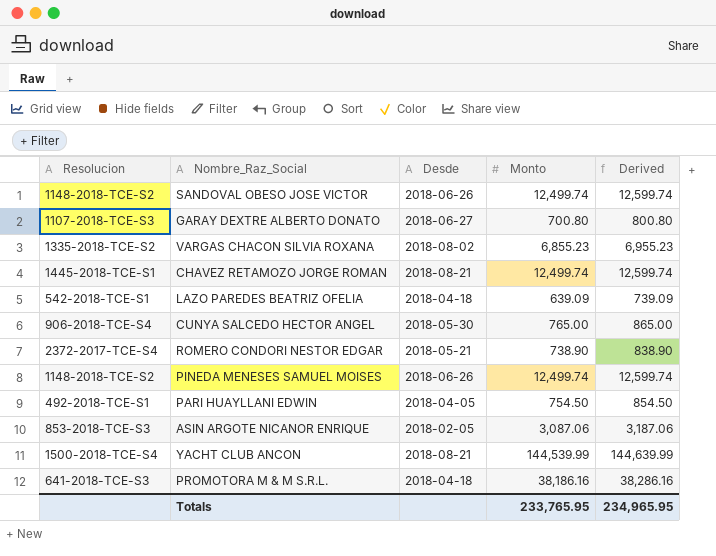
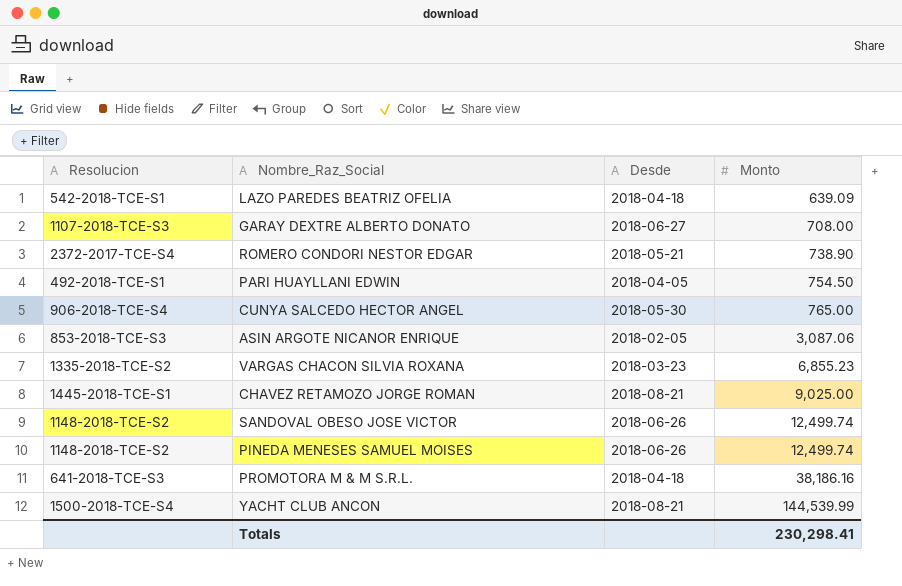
row order: none -> Monto ascending
column Derived | formula: [Monto] + 100 -> none
GARAY DEXTRE ALBERTO DONATO | Monto: 700.80 -> 708.00
VARGAS CHACON SILVIA ROXANA | Desde: 2018-08-02 -> 2018-03-23
CHAVEZ RETAMOZO JORGE ROMAN | Monto: 12,499.74 -> 9,025.00
Totals | Monto: 233,765.95 -> 230,298.41

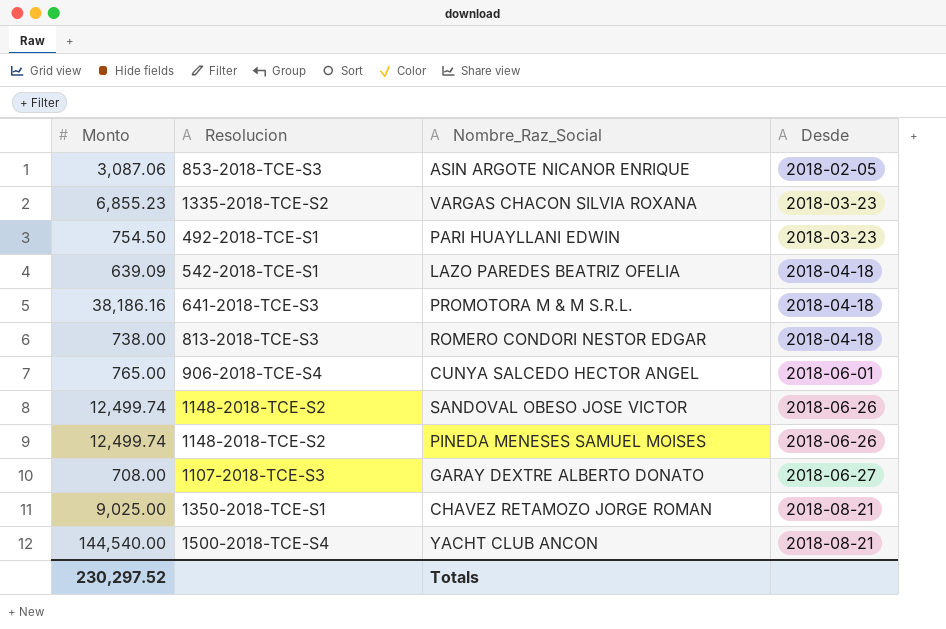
row order: Monto ascending -> Desde ascending
column Monto | position: 4 -> 1
PARI HUAYLLANI EDWIN | Desde: 2018-04-05 -> 2018-03-23
ROMERO CONDORI NESTOR EDGAR | Monto: 738.90 -> 738.00
ROMERO CONDORI NESTOR EDGAR | Resolucion: 2372-2017-TCE-S4 -> 813-2018-TCE-S3
ROMERO CONDORI NESTOR EDGAR | Desde: 2018-05-21 -> 2018-04-18
CUNYA SALCEDO HECTOR ANGEL | Desde: 2018-05-30 -> 2018-06-01
CHAVEZ RETAMOZO JORGE ROMAN | Resolucion: 1445-2018-TCE-S1 -> 1350-2018-TCE-S1
YACHT CLUB ANCON | Monto: 144,539.99 -> 144,540.00
Totals | Monto: 230,298.41 -> 230,297.52

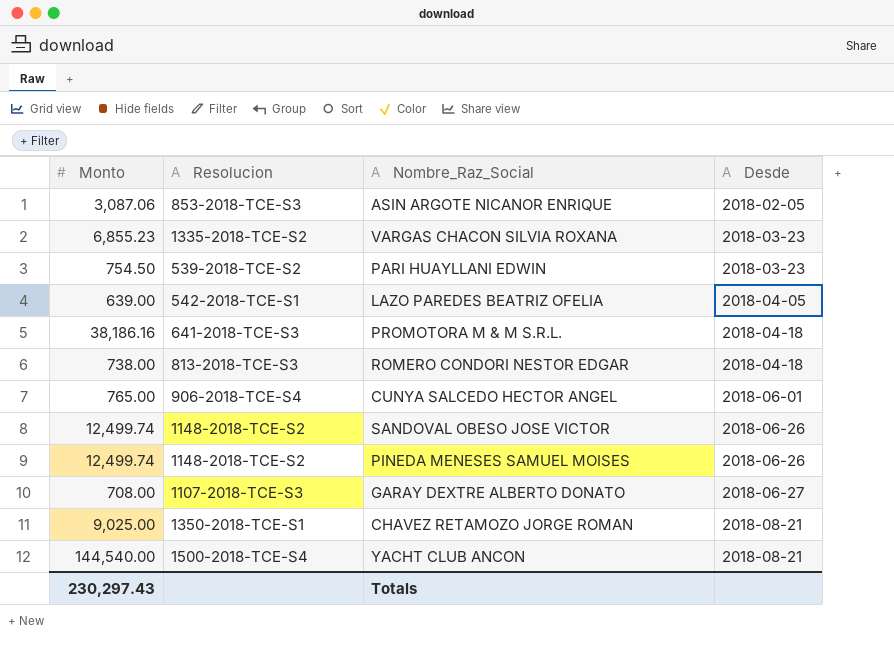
PARI HUAYLLANI EDWIN | Resolucion: 492-2018-TCE-S1 -> 539-2018-TCE-S2
LAZO PAREDES BEATRIZ OFELIA | Monto: 639.09 -> 639.00
LAZO PAREDES BEATRIZ OFELIA | Desde: 2018-04-18 -> 2018-04-05
Totals | Monto: 230,297.52 -> 230,297.43

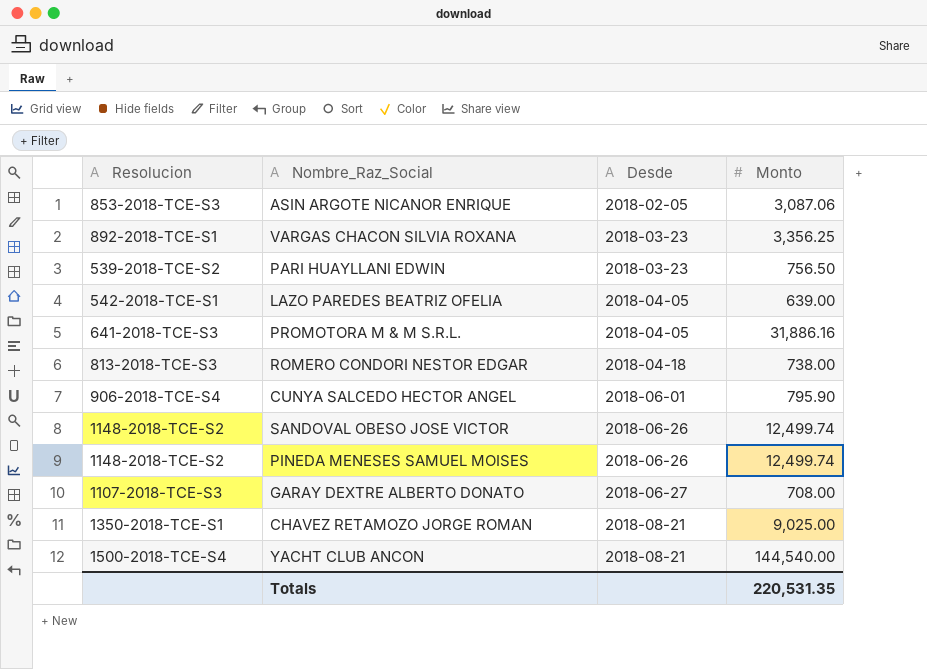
column Monto | position: 1 -> 4
VARGAS CHACON SILVIA ROXANA | Resolucion: 1335-2018-TCE-S2 -> 892-2018-TCE-S1
VARGAS CHACON SILVIA ROXANA | Monto: 6,855.23 -> 3,356.25
PARI HUAYLLANI EDWIN | Monto: 754.50 -> 756.50
PROMOTORA M & M S.R.L. | Desde: 2018-04-18 -> 2018-04-05
PROMOTORA M & M S.R.L. | Monto: 38,186.16 -> 31,886.16
CUNYA SALCEDO HECTOR ANGEL | Monto: 765.00 -> 795.90
Totals | Monto: 230,297.43 -> 220,531.35

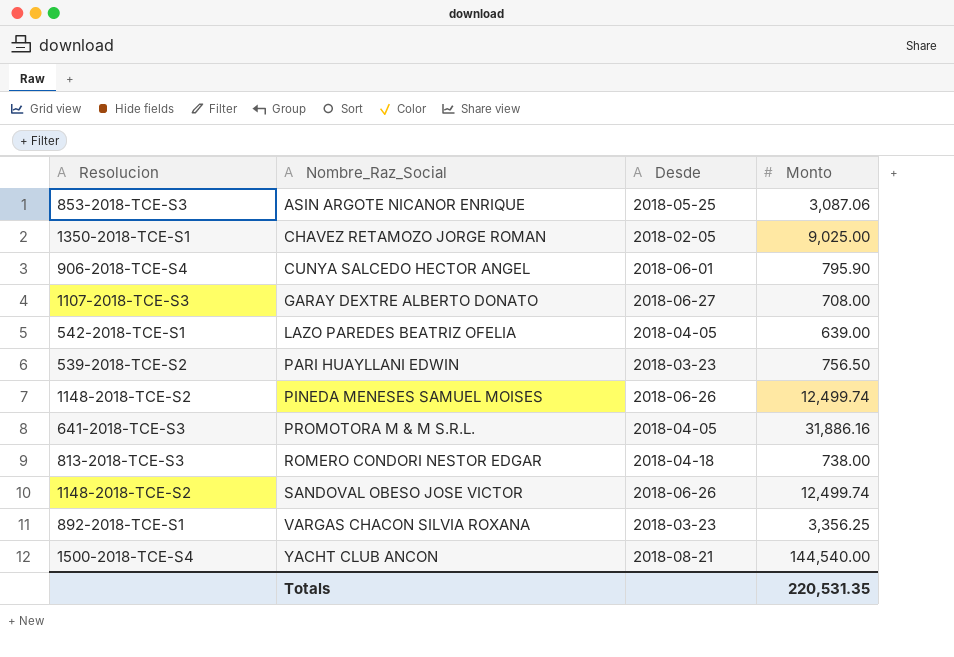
row order: Desde ascending -> Nombre_Raz_Social ascending
ASIN ARGOTE NICANOR ENRIQUE | Desde: 2018-02-05 -> 2018-05-25
CHAVEZ RETAMOZO JORGE ROMAN | Desde: 2018-08-21 -> 2018-02-05

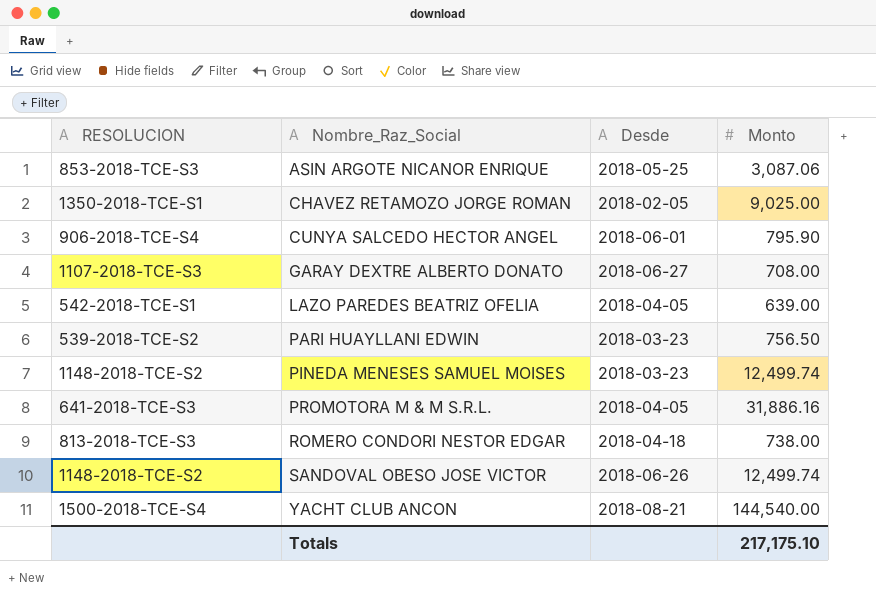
column name: Resolucion -> RESOLUCION
row VARGAS CHACON SILVIA ROXANA: 892-2018-TCE-S1 | 2018-03-23 | 3,356.25 -> none
PINEDA MENESES SAMUEL MOISES | Desde: 2018-06-26 -> 2018-03-23
Totals | Monto: 220,531.35 -> 217,175.10

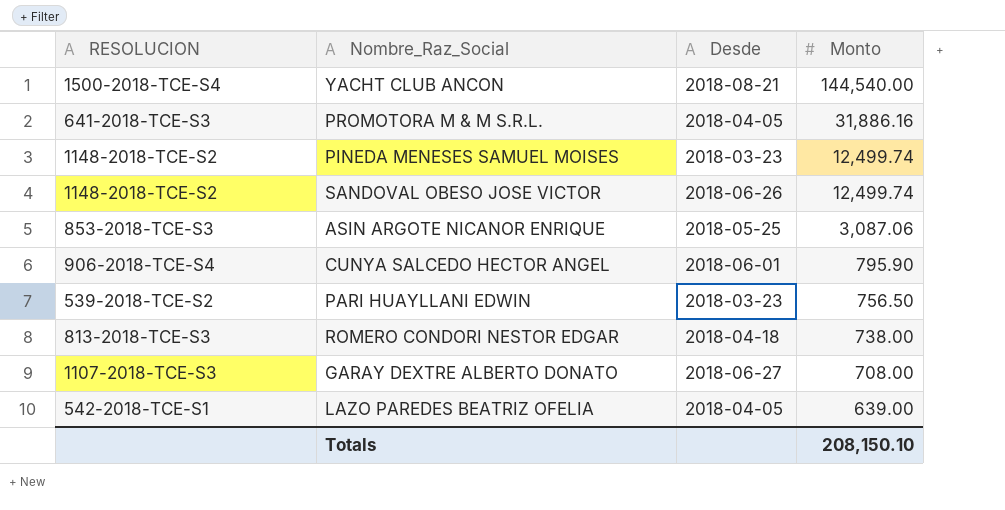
row order: Nombre_Raz_Social ascending -> Monto descending
row CHAVEZ RETAMOZO JORGE ROMAN: 1350-2018-TCE-S1 | 2018-02-05 | 9,025.00 -> none
Totals | Monto: 217,175.10 -> 208,150.10

